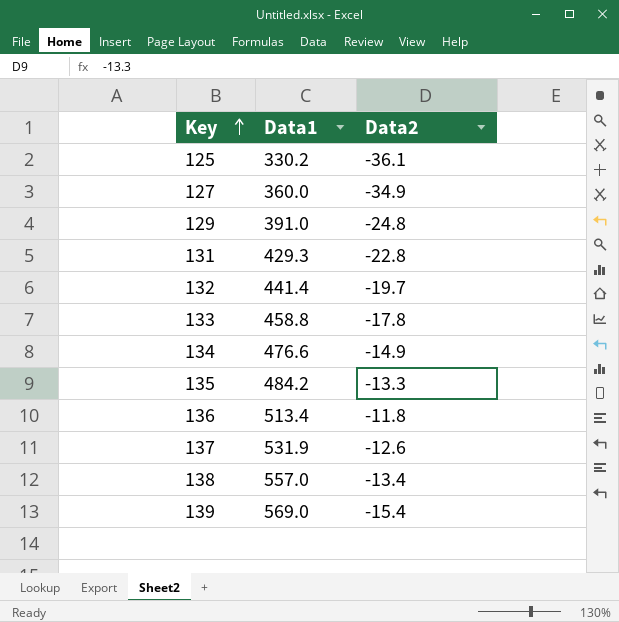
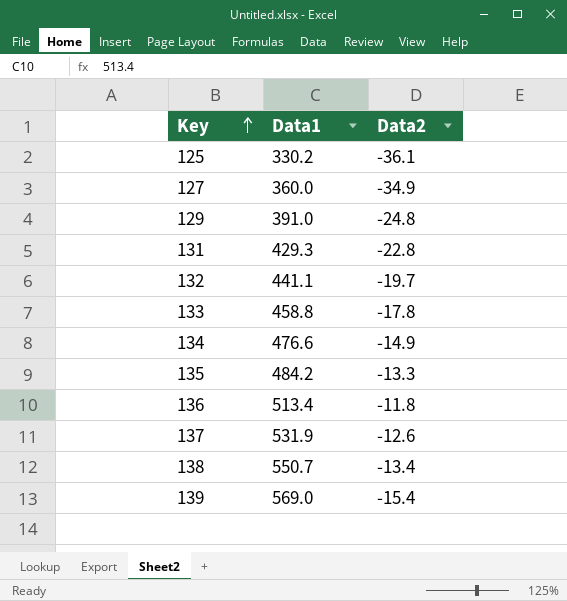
132 | Data1: 441.4 -> 441.1
138 | Data1: 557.0 -> 550.7

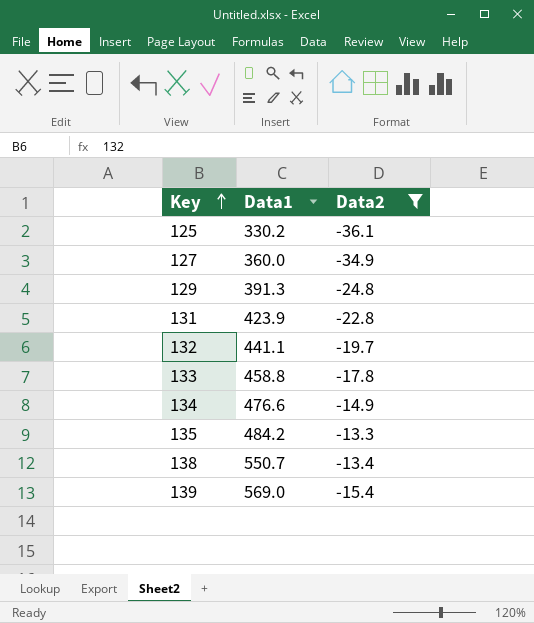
filter: none -> Data2 <= -13.3
129 | Data1: 391.0 -> 391.3
131 | Data1: 429.3 -> 423.9

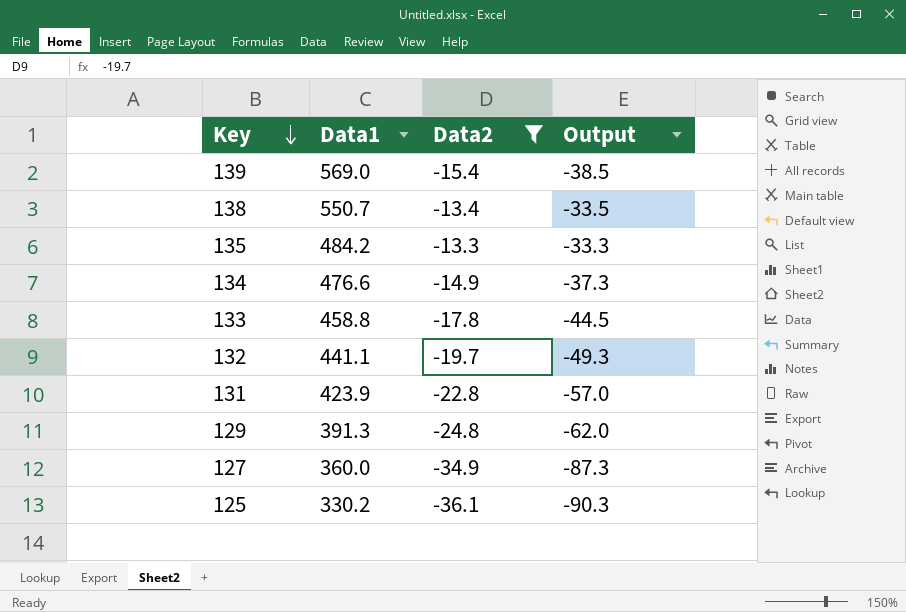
row order: Key ascending -> Key descending
column Output | formula: none -> [Data2] * 2.5

